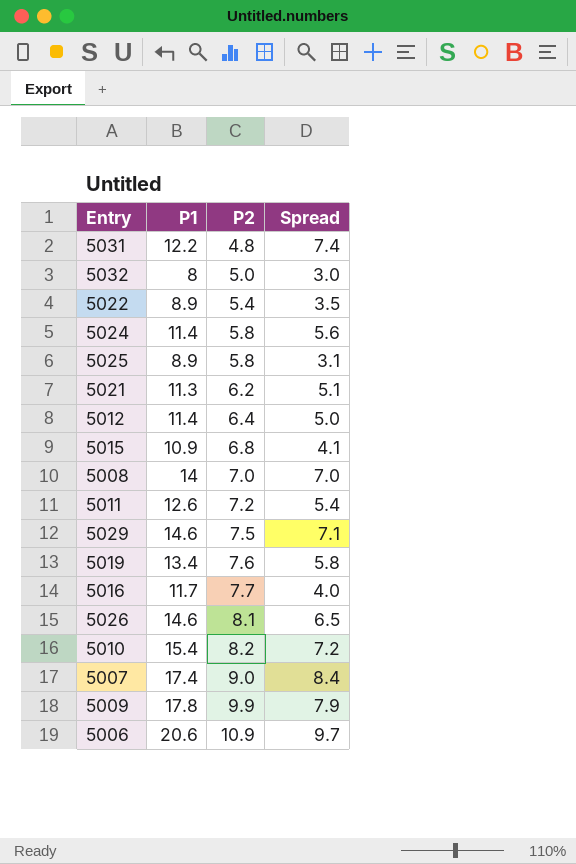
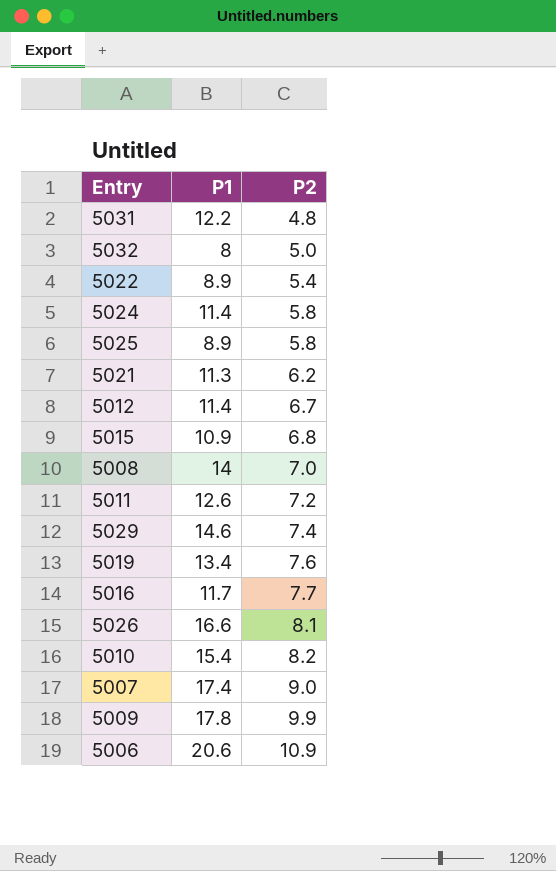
column Spread | formula: [P1] - [P2] -> none
5012 | P2: 6.4 -> 6.7
5029 | P2: 7.5 -> 7.4
5026 | P1: 14.6 -> 16.6

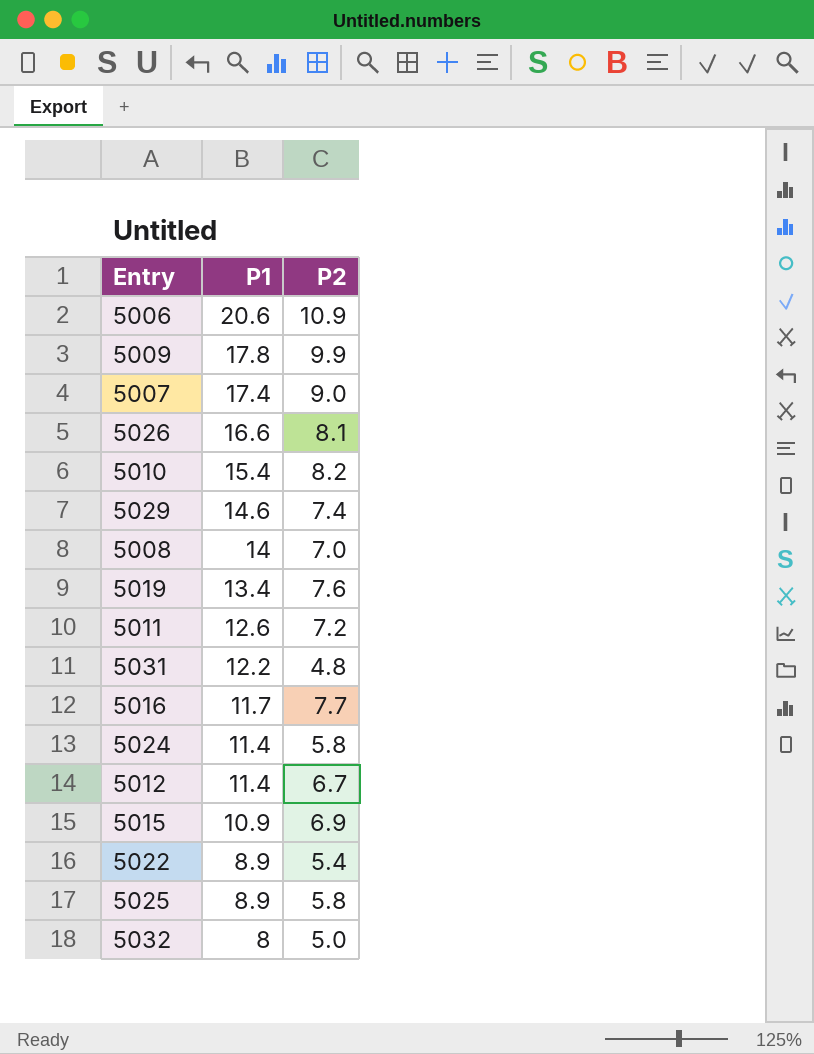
row order: P2 ascending -> P1 descending
row 5021: 11.3 | 6.2 -> none
5015 | P2: 6.8 -> 6.9

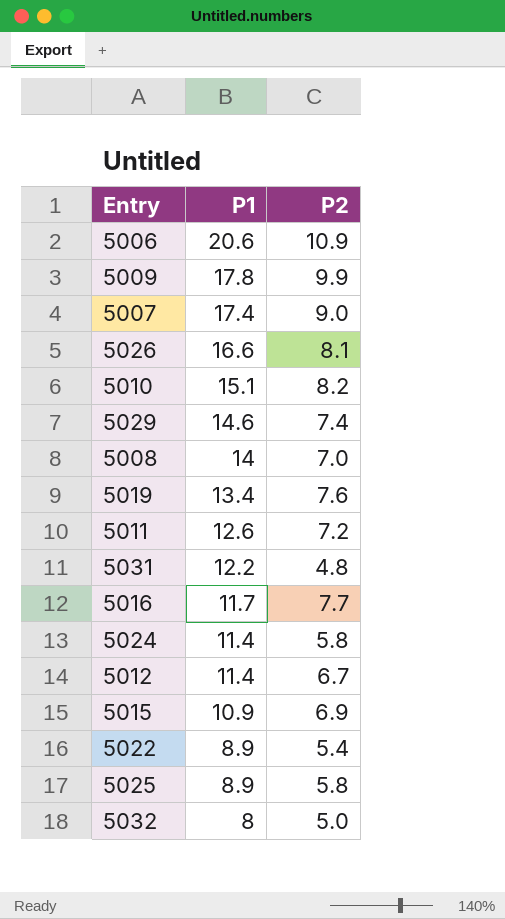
5010 | P1: 15.4 -> 15.1

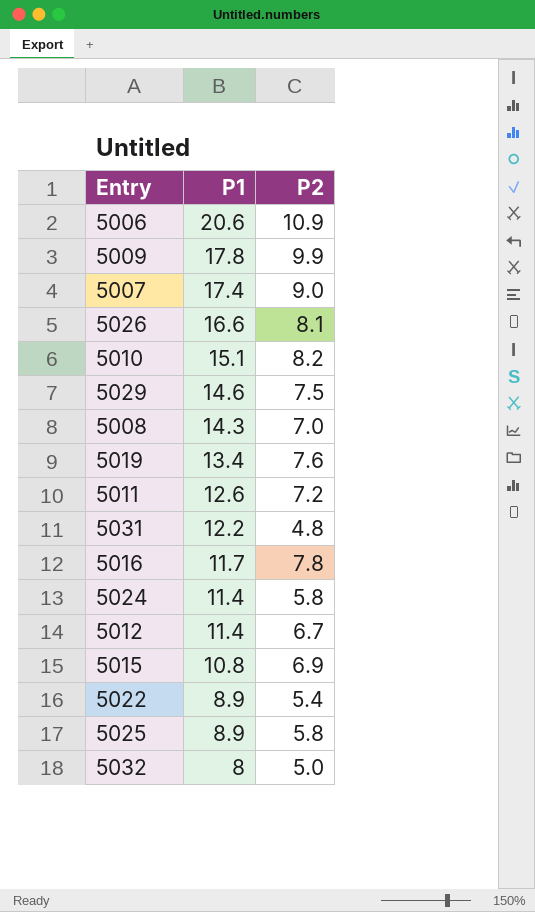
5029 | P2: 7.4 -> 7.5
5008 | P1: 14 -> 14.3
5016 | P2: 7.7 -> 7.8
5015 | P1: 10.9 -> 10.8

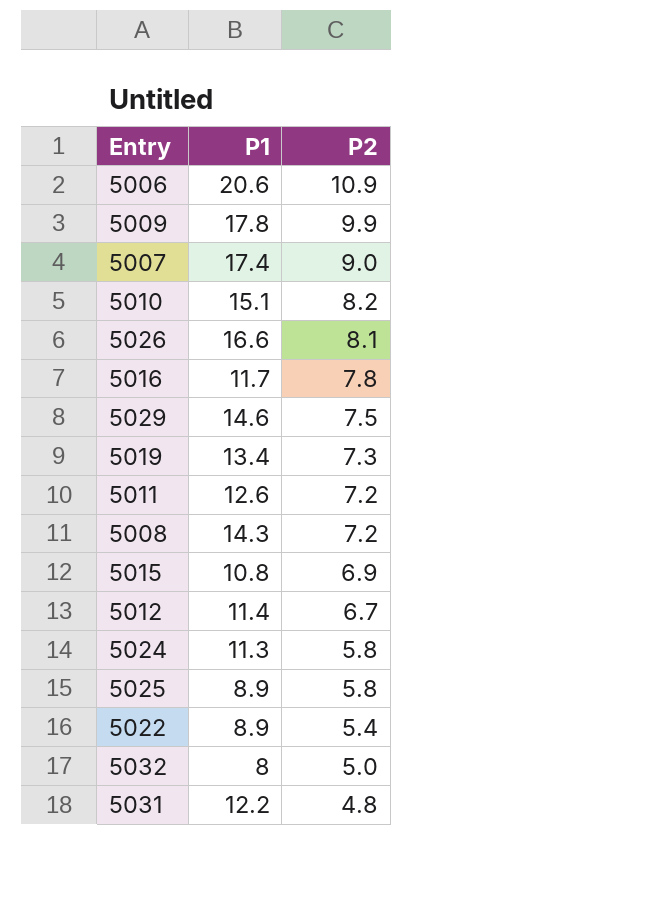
row order: P1 descending -> P2 descending
5019 | P2: 7.6 -> 7.3
5008 | P2: 7.0 -> 7.2
5024 | P1: 11.4 -> 11.3

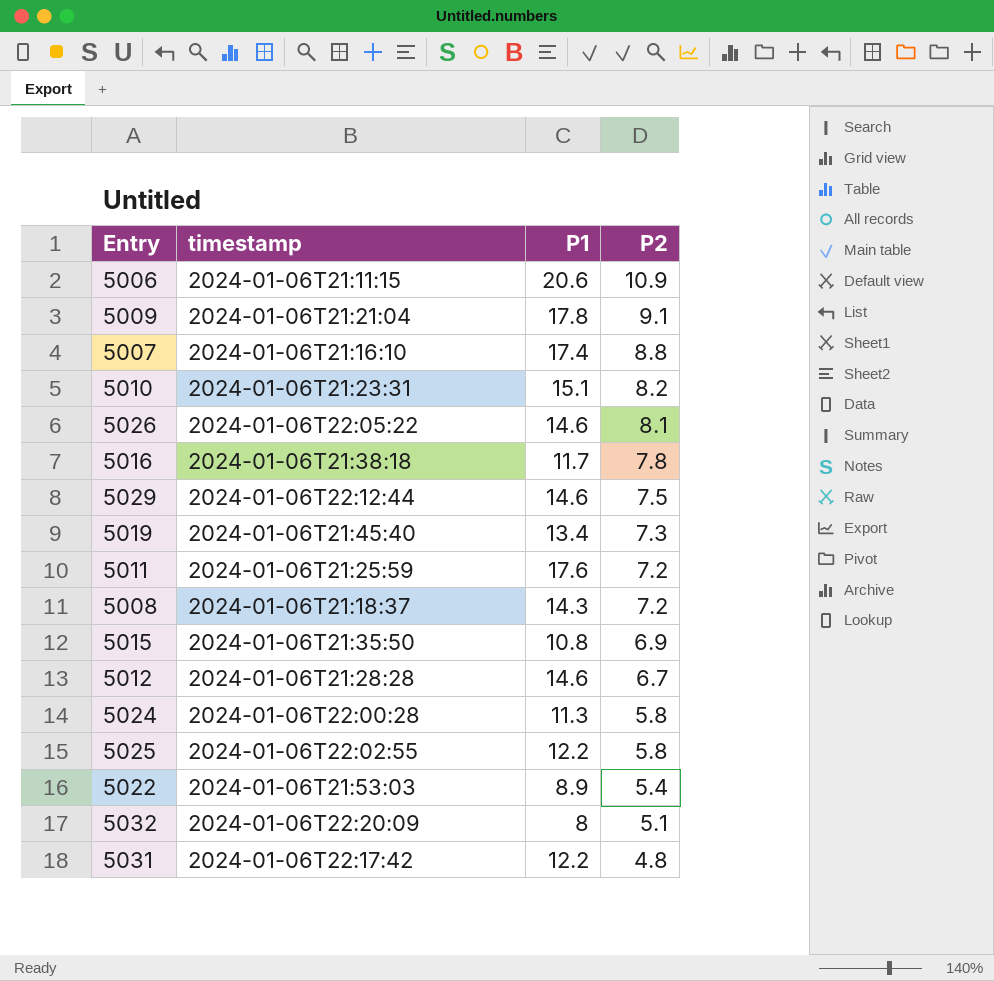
column timestamp | position: none -> 2
5009 | P2: 9.9 -> 9.1
5007 | P2: 9.0 -> 8.8
5026 | P1: 16.6 -> 14.6
5011 | P1: 12.6 -> 17.6
5012 | P1: 11.4 -> 14.6
5025 | P1: 8.9 -> 12.2
5032 | P2: 5.0 -> 5.1

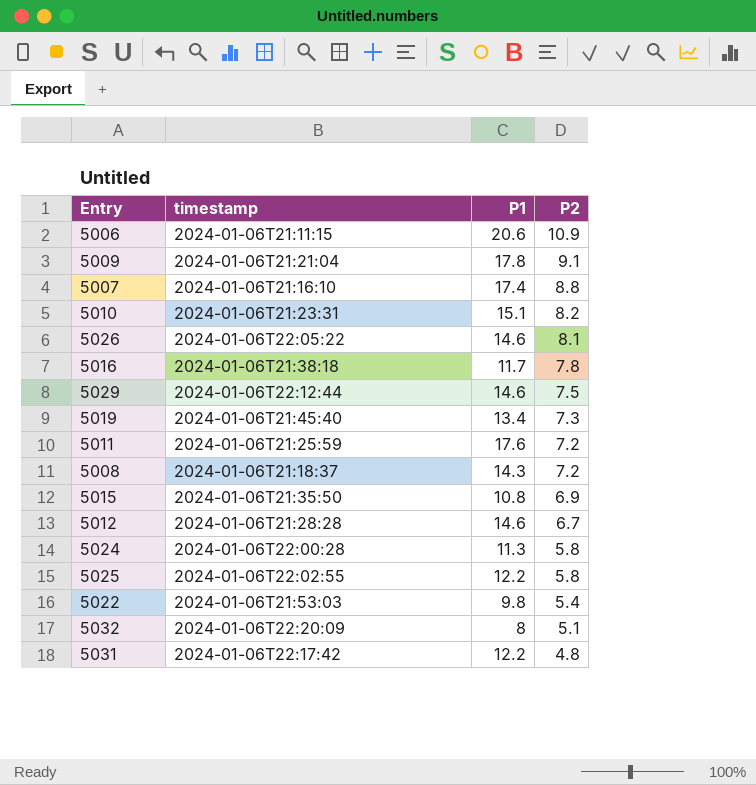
5022 | P1: 8.9 -> 9.8

